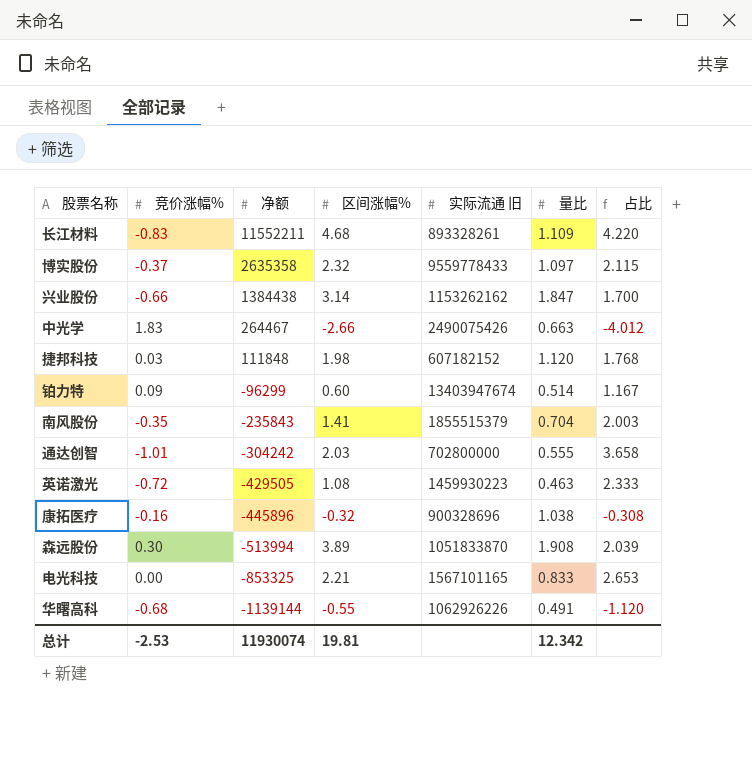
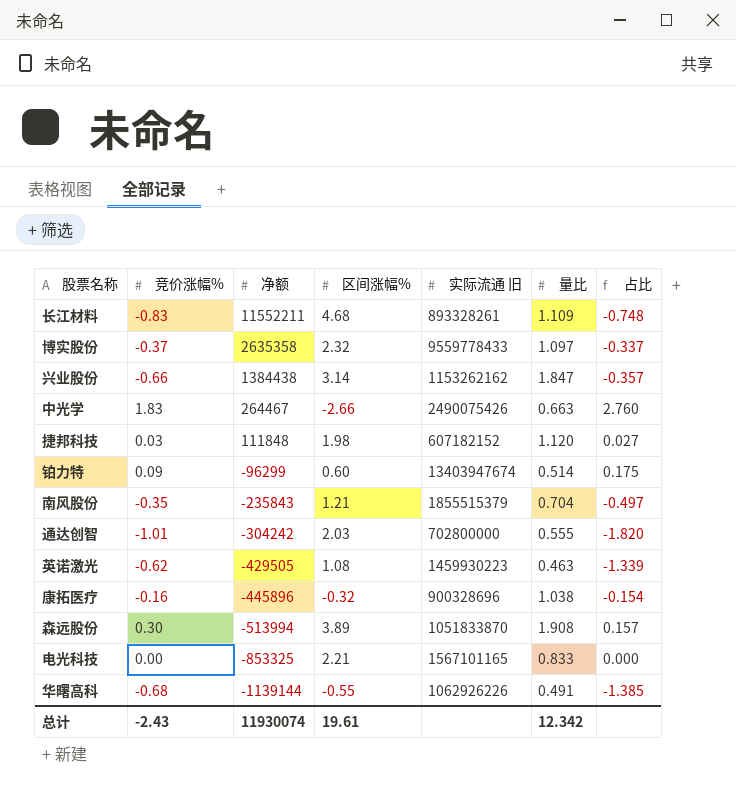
column 占比 | formula: [区间涨幅%] / [量比] -> [竞价涨幅%] / [量比]
南风股份 | 区间涨幅%: 1.41 -> 1.21
英诺激光 | 竞价涨幅%: -0.72 -> -0.62
总计 | 竞价涨幅%: -2.53 -> -2.43
总计 | 区间涨幅%: 19.81 -> 19.61

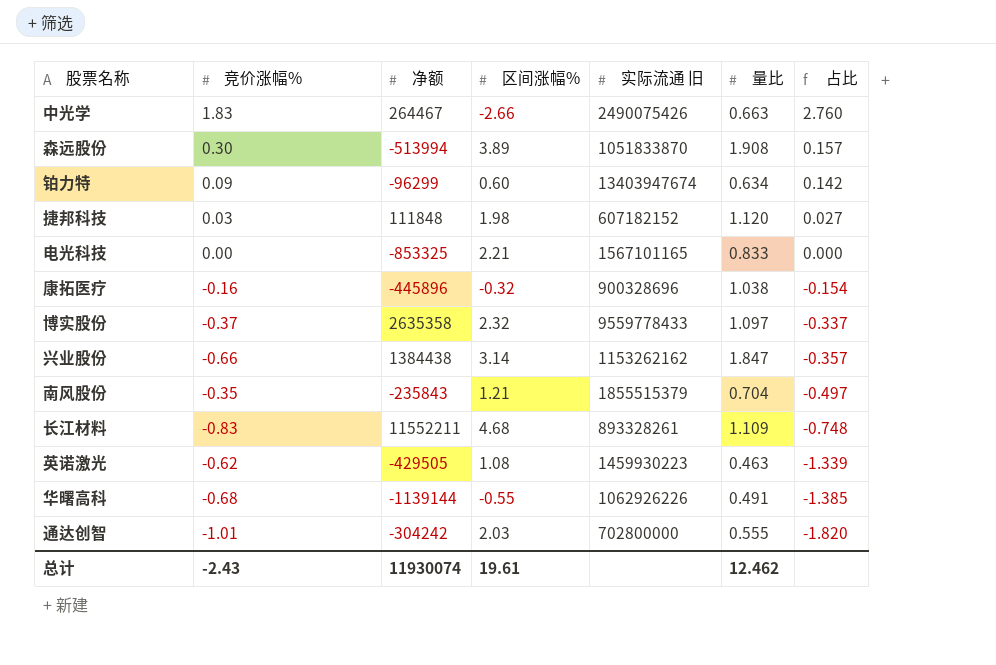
row order: 净额 descending -> 占比 descending
铂力特 | 量比: 0.514 -> 0.634
铂力特 | 占比: 0.175 -> 0.142
总计 | 量比: 12.342 -> 12.462

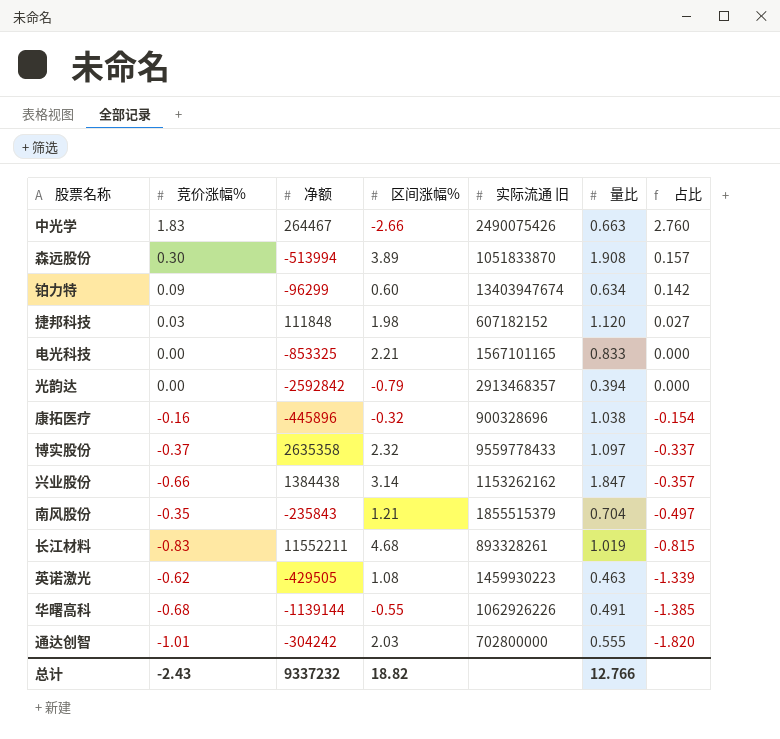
row 光韵达: none -> 0.00 | -2592842 | -0.79 | 2913468357 | 0.394 | 0.000
长江材料 | 量比: 1.109 -> 1.019
长江材料 | 占比: -0.748 -> -0.815
总计 | 净额: 11930074 -> 9337232
总计 | 区间涨幅%: 19.61 -> 18.82
总计 | 量比: 12.462 -> 12.766

